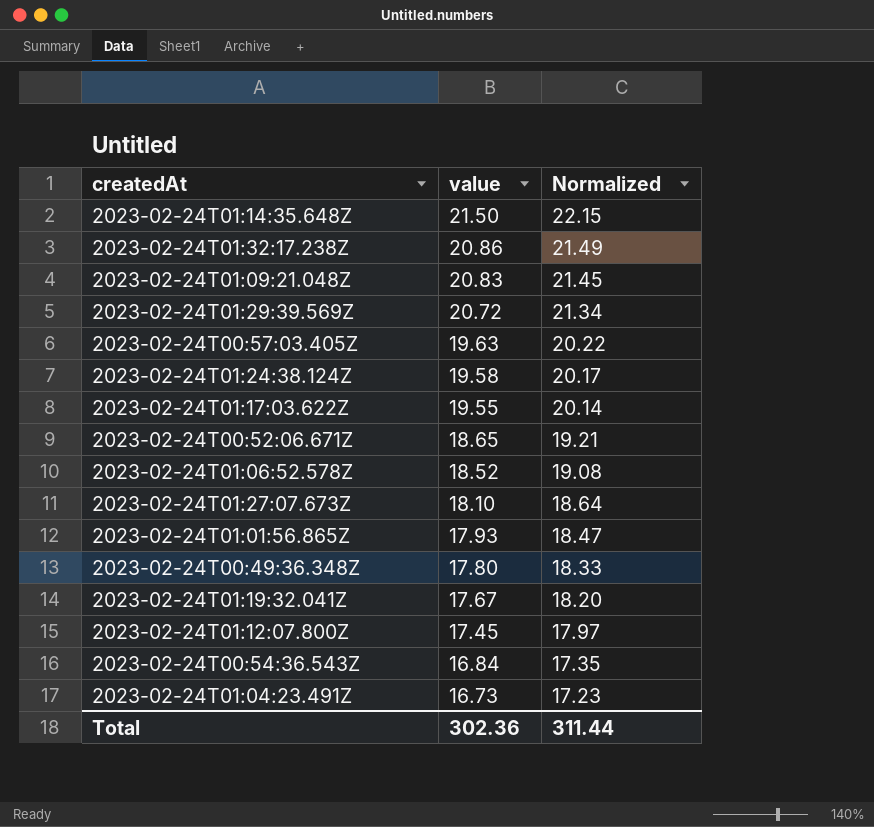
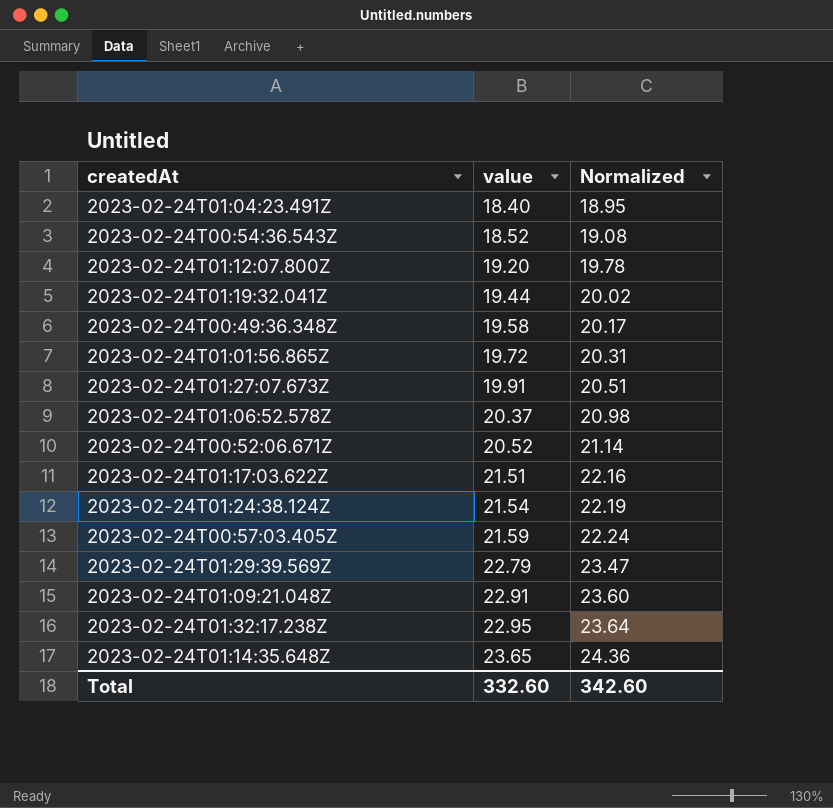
row order: value descending -> value ascending
2023-02-24T01:04:23.491Z | value: 16.73 -> 18.40
2023-02-24T01:04:23.491Z | Normalized: 17.23 -> 18.95
2023-02-24T00:54:36.543Z | value: 16.84 -> 18.52
2023-02-24T00:54:36.543Z | Normalized: 17.35 -> 19.08
2023-02-24T01:12:07.800Z | value: 17.45 -> 19.20
2023-02-24T01:12:07.800Z | Normalized: 17.97 -> 19.78
2023-02-24T01:19:32.041Z | value: 17.67 -> 19.44
2023-02-24T01:19:32.041Z | Normalized: 18.20 -> 20.02
2023-02-24T00:49:36.348Z | value: 17.80 -> 19.58
2023-02-24T00:49:36.348Z | Normalized: 18.33 -> 20.17
2023-02-24T01:01:56.865Z | value: 17.93 -> 19.72
2023-02-24T01:01:56.865Z | Normalized: 18.47 -> 20.31
2023-02-24T01:27:07.673Z | value: 18.10 -> 19.91
2023-02-24T01:27:07.673Z | Normalized: 18.64 -> 20.51
2023-02-24T01:06:52.578Z | value: 18.52 -> 20.37
2023-02-24T01:06:52.578Z | Normalized: 19.08 -> 20.98
2023-02-24T00:52:06.671Z | value: 18.65 -> 20.52
2023-02-24T00:52:06.671Z | Normalized: 19.21 -> 21.14
2023-02-24T01:17:03.622Z | value: 19.55 -> 21.51
2023-02-24T01:17:03.622Z | Normalized: 20.14 -> 22.16
2023-02-24T01:24:38.124Z | value: 19.58 -> 21.54
2023-02-24T01:24:38.124Z | Normalized: 20.17 -> 22.19
2023-02-24T00:57:03.405Z | value: 19.63 -> 21.59
2023-02-24T00:57:03.405Z | Normalized: 20.22 -> 22.24
2023-02-24T01:29:39.569Z | value: 20.72 -> 22.79
2023-02-24T01:29:39.569Z | Normalized: 21.34 -> 23.47
2023-02-24T01:09:21.048Z | value: 20.83 -> 22.91
2023-02-24T01:09:21.048Z | Normalized: 21.45 -> 23.60
2023-02-24T01:32:17.238Z | value: 20.86 -> 22.95
2023-02-24T01:32:17.238Z | Normalized: 21.49 -> 23.64
2023-02-24T01:14:35.648Z | value: 21.50 -> 23.65
2023-02-24T01:14:35.648Z | Normalized: 22.15 -> 24.36
Total | value: 302.36 -> 332.60
Total | Normalized: 311.44 -> 342.60

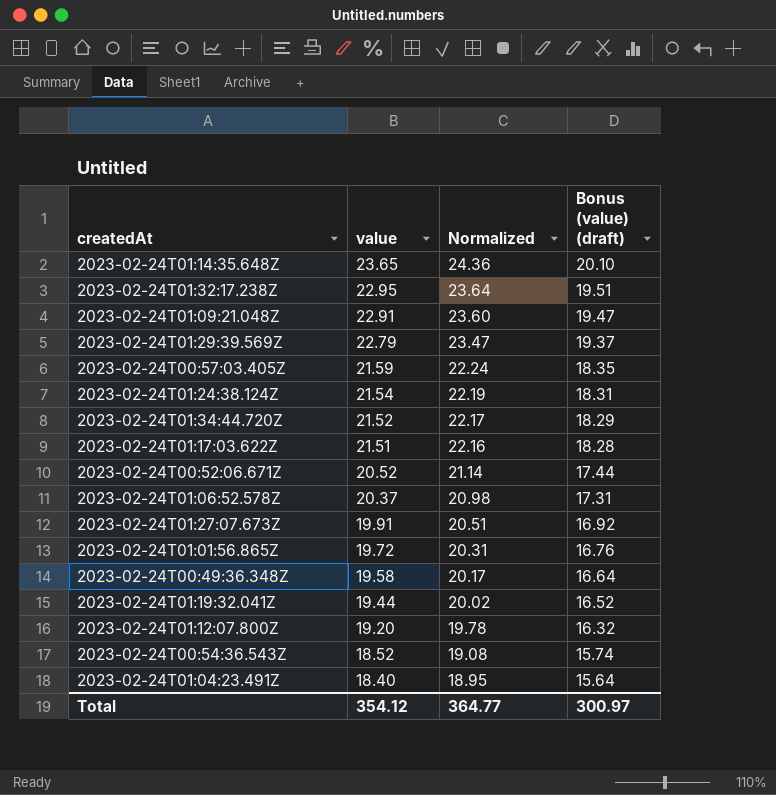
row order: value ascending -> value descending
column Bonus (value) (draft) | formula: none -> [value] * 0.85
row 2023-02-24T01:34:44.720Z: none -> 21.52 | 22.17 | 18.29
Total | value: 332.60 -> 354.12
Total | Normalized: 342.60 -> 364.77

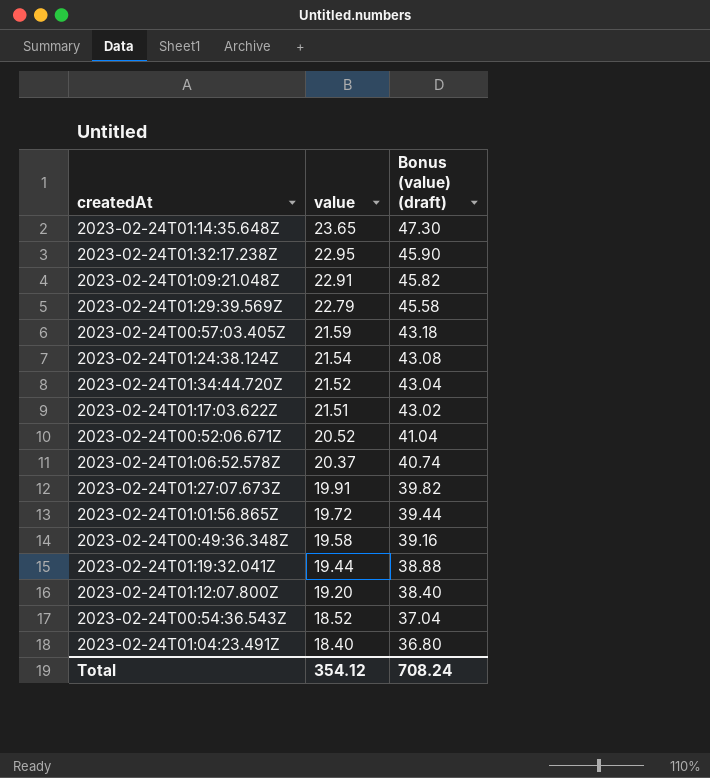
column Normalized | formula: [value] * 1.03 -> none
column Bonus (value) (draft) | formula: [value] * 0.85 -> [value] * 2
Total | Bonus (value) (draft): 300.97 -> 708.24

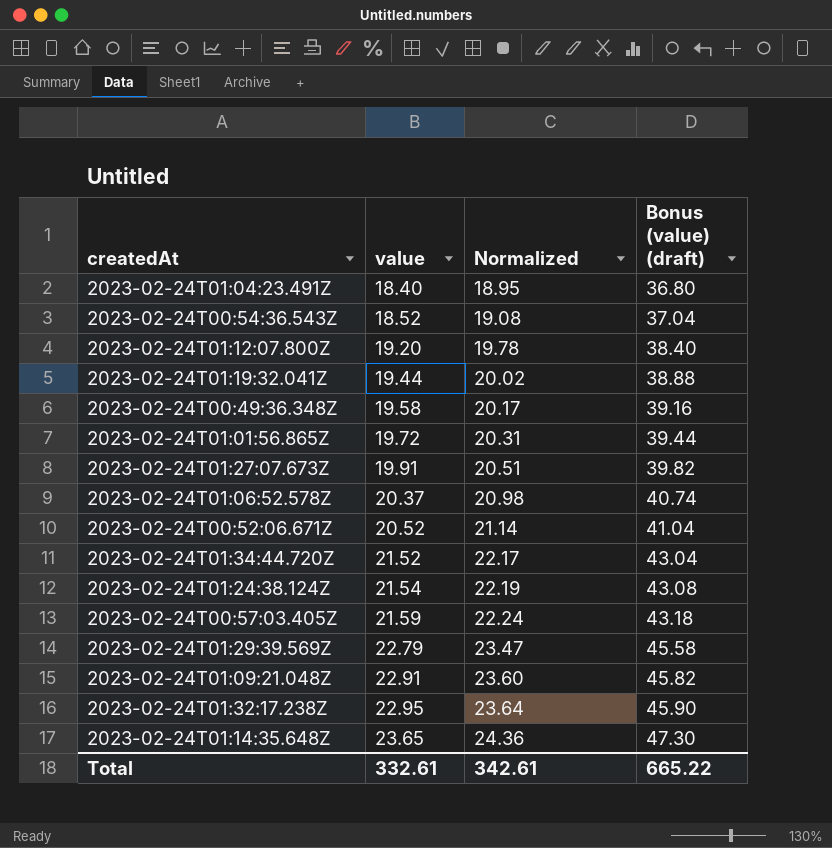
row order: value descending -> value ascending
column Normalized | formula: none -> [value] * 1.03
row 2023-02-24T01:17:03.622Z: 21.51 | 43.02 -> none
Total | value: 354.12 -> 332.61
Total | Bonus (value) (draft): 708.24 -> 665.22

